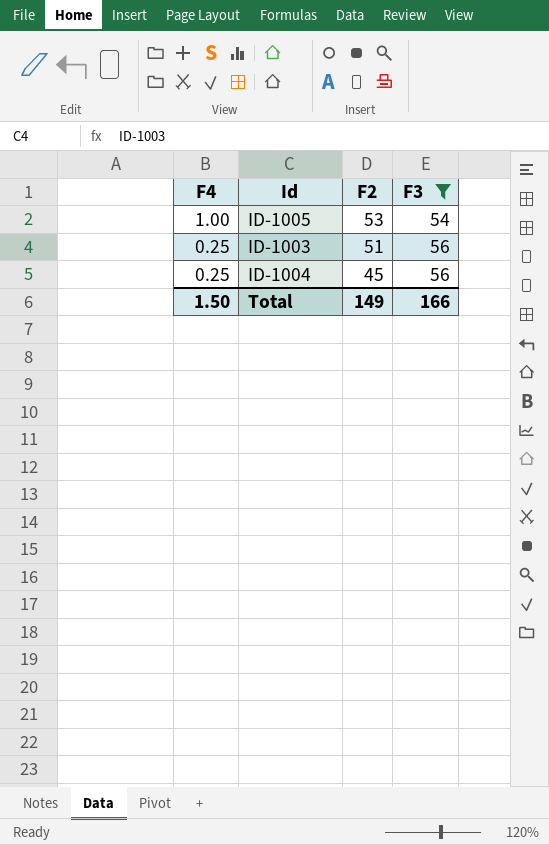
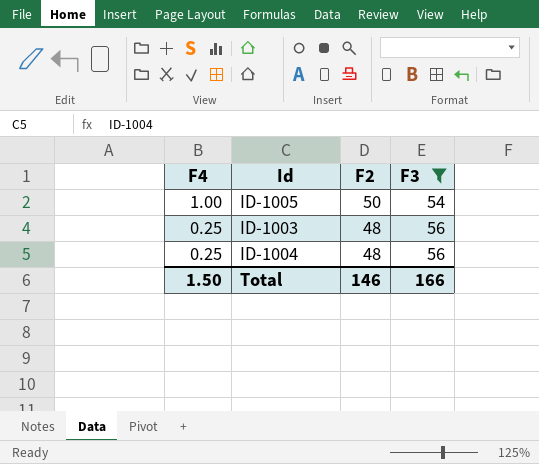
ID-1005 | F2: 53 -> 50
ID-1003 | F2: 51 -> 48
ID-1004 | F2: 45 -> 48
Total | F2: 149 -> 146

